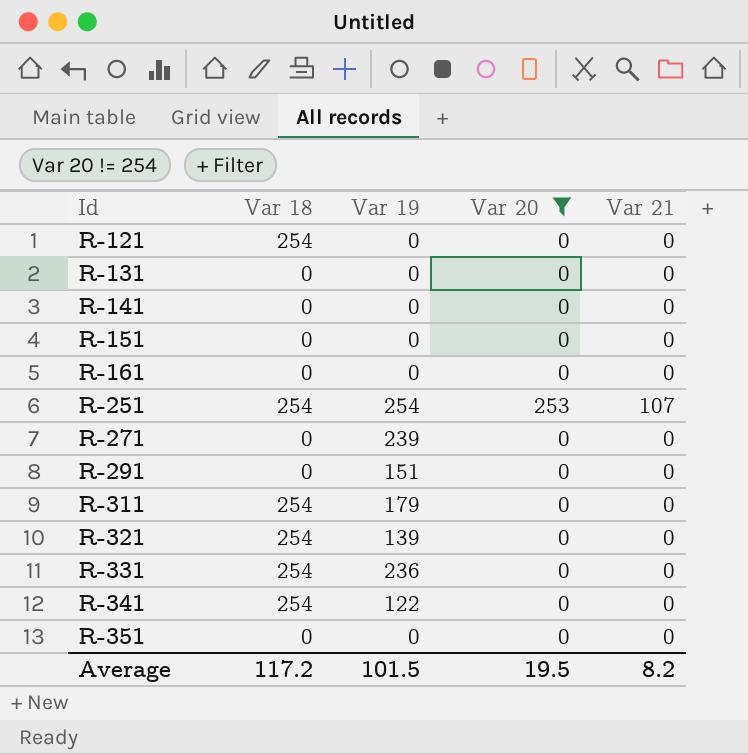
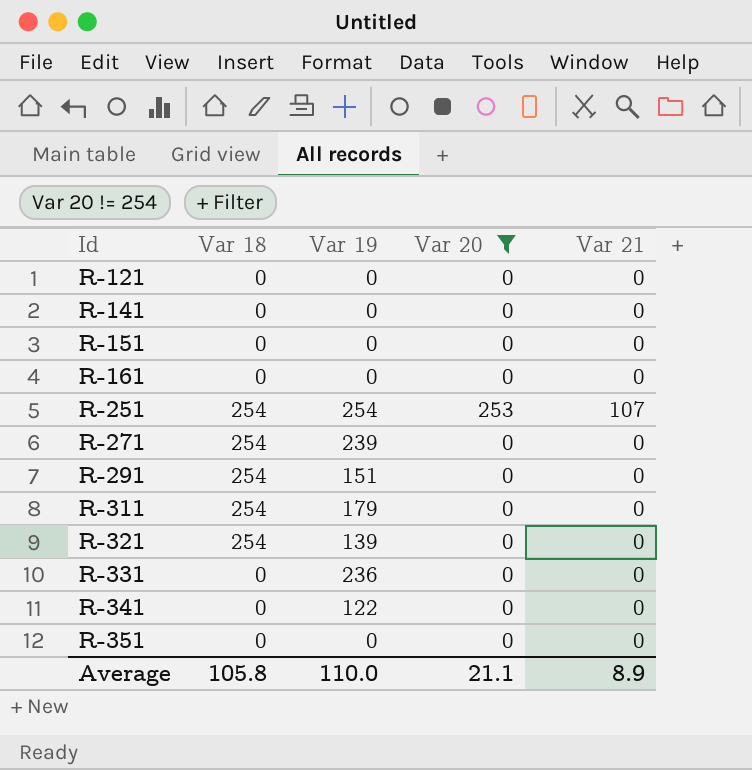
row R-131: 0 | 0 | 0 | 0 -> none
R-121 | Var 18: 254 -> 0
R-271 | Var 18: 0 -> 254
R-291 | Var 18: 0 -> 254
R-331 | Var 18: 254 -> 0
R-341 | Var 18: 254 -> 0
Average | Var 18: 117.2 -> 105.8
Average | Var 19: 101.5 -> 110.0
Average | Var 20: 19.5 -> 21.1
Average | Var 21: 8.2 -> 8.9

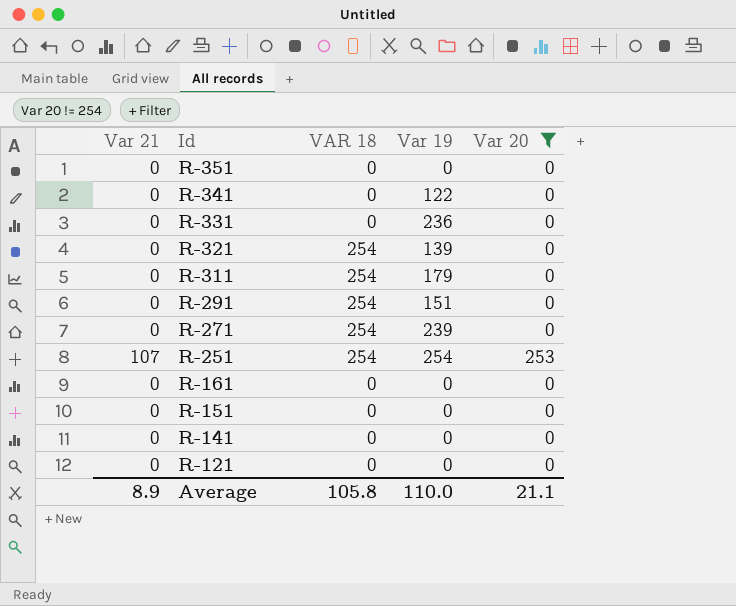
row order: Id ascending -> Id descending
column Var 21 | position: 5 -> 1
column name: Var 18 -> VAR 18

